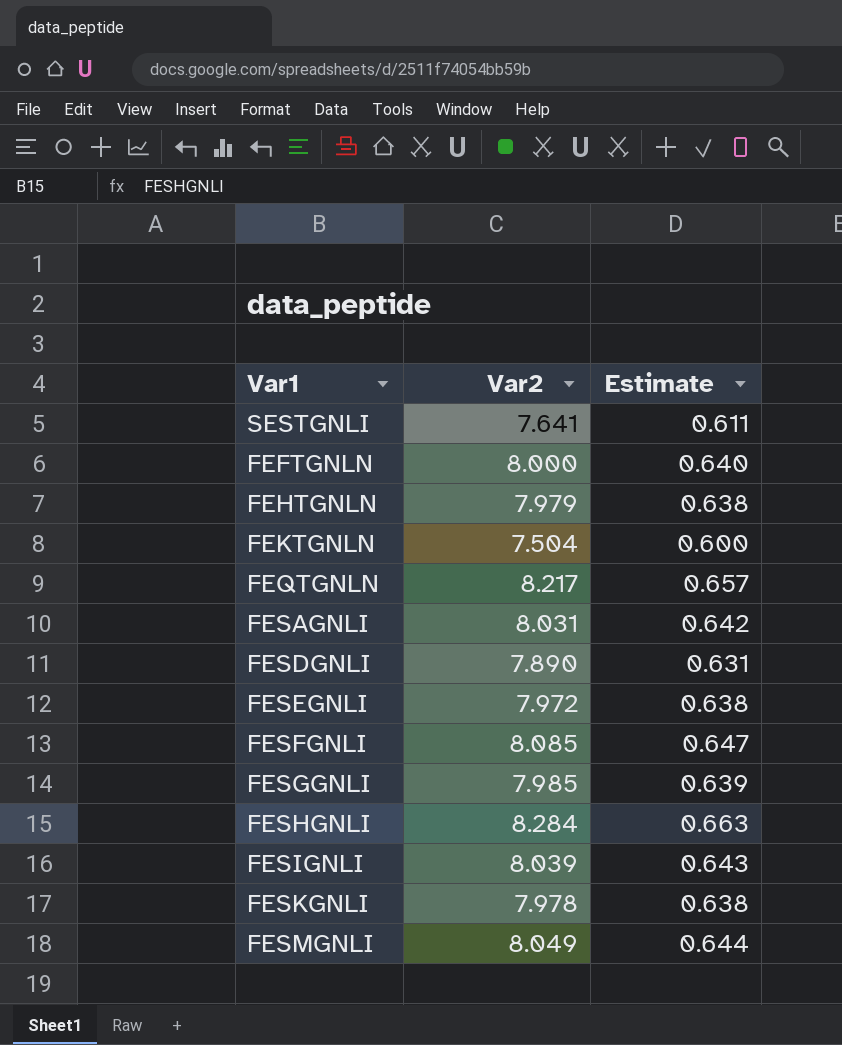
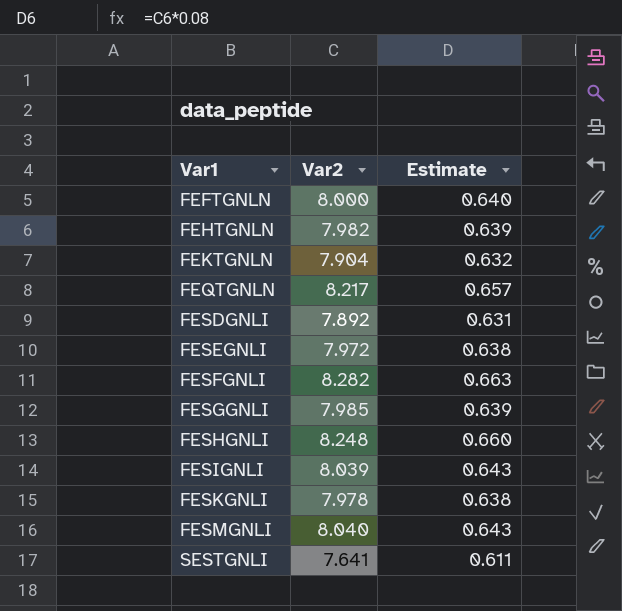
row order: none -> Var1 ascending
row FESAGNLI: 8.031 | 0.642 -> none
FEHTGNLN | Var2: 7.979 -> 7.982
FEHTGNLN | Estimate: 0.638 -> 0.639
FEKTGNLN | Var2: 7.504 -> 7.904
FEKTGNLN | Estimate: 0.600 -> 0.632
FESDGNLI | Var2: 7.890 -> 7.892
FESFGNLI | Var2: 8.085 -> 8.282
FESFGNLI | Estimate: 0.647 -> 0.663
FESHGNLI | Var2: 8.284 -> 8.248
FESHGNLI | Estimate: 0.663 -> 0.660
FESMGNLI | Var2: 8.049 -> 8.040
FESMGNLI | Estimate: 0.644 -> 0.643

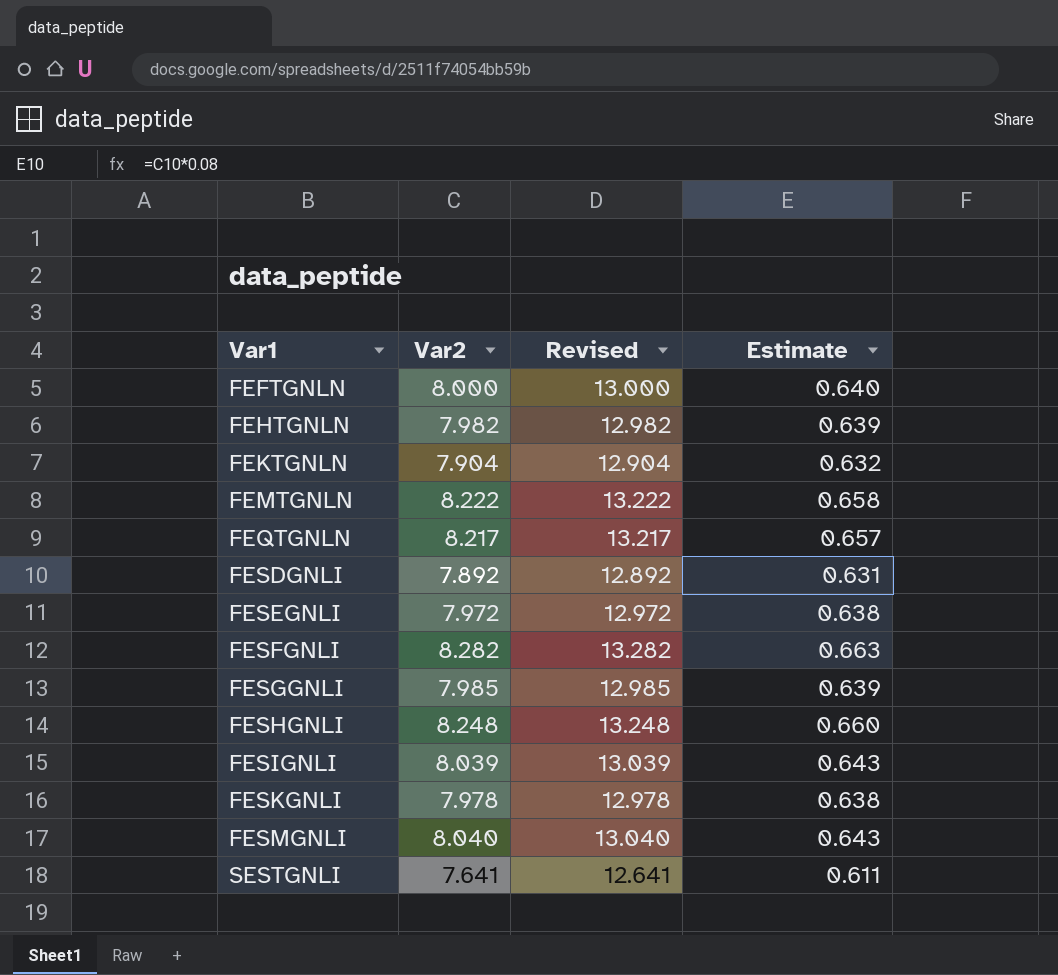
column Revised | formula: none -> [Var2] + 5
row FEMTGNLN: none -> 8.222 | 13.222 | 0.658

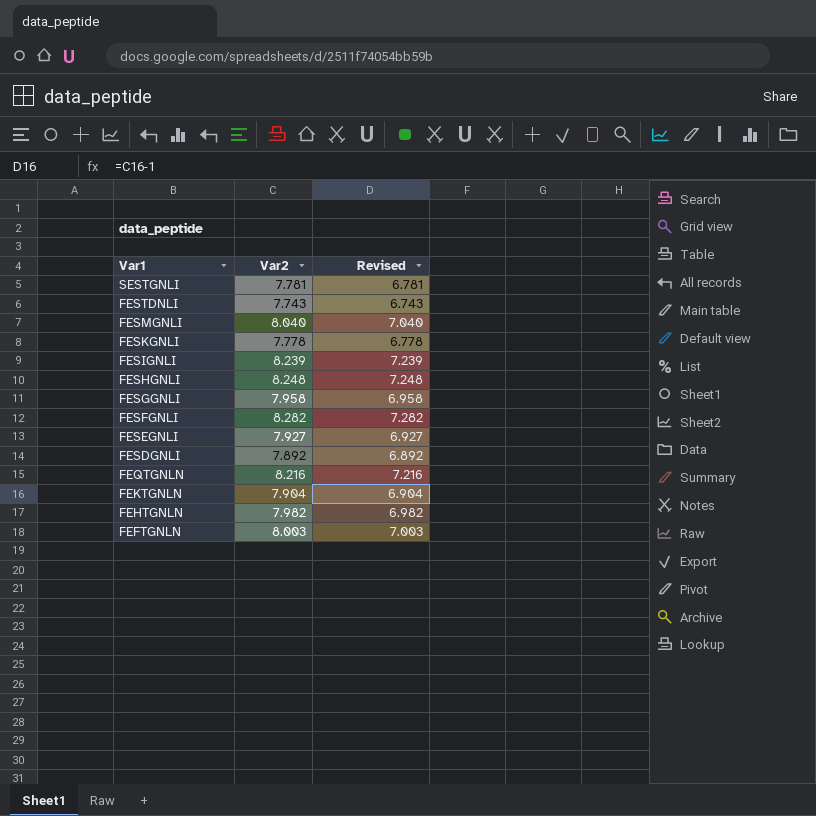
row order: Var1 ascending -> Var1 descending
column Estimate | formula: [Var2] * 0.08 -> none
column Revised | formula: [Var2] + 5 -> [Var2] - 1
row FEMTGNLN: 8.222 | 13.222 | 0.658 -> none
SESTGNLI | Var2: 7.641 -> 7.781
row FESTDNLI: none -> 7.743 | 6.743
FESKGNLI | Var2: 7.978 -> 7.778
FESIGNLI | Var2: 8.039 -> 8.239
FESGGNLI | Var2: 7.985 -> 7.958
FESEGNLI | Var2: 7.972 -> 7.927
FEQTGNLN | Var2: 8.217 -> 8.216
FEFTGNLN | Var2: 8.000 -> 8.003

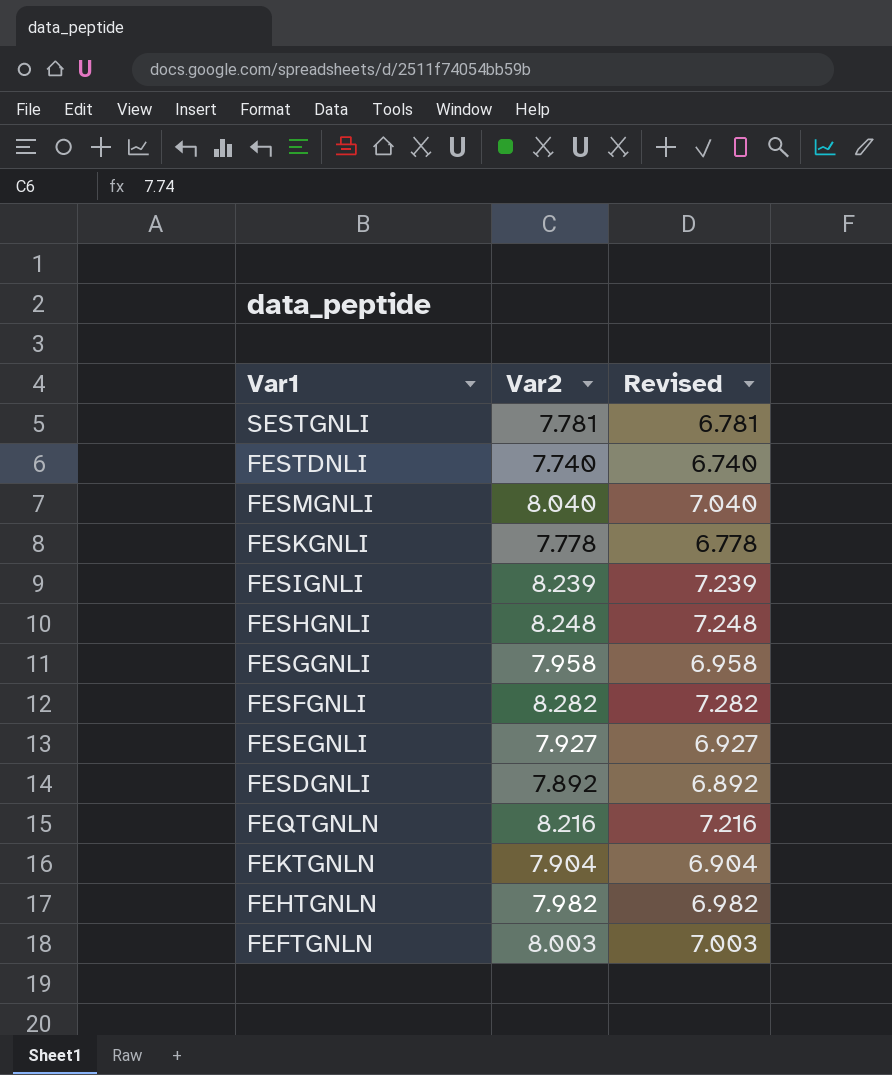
FESTDNLI | Var2: 7.743 -> 7.740
FESTDNLI | Revised: 6.743 -> 6.740

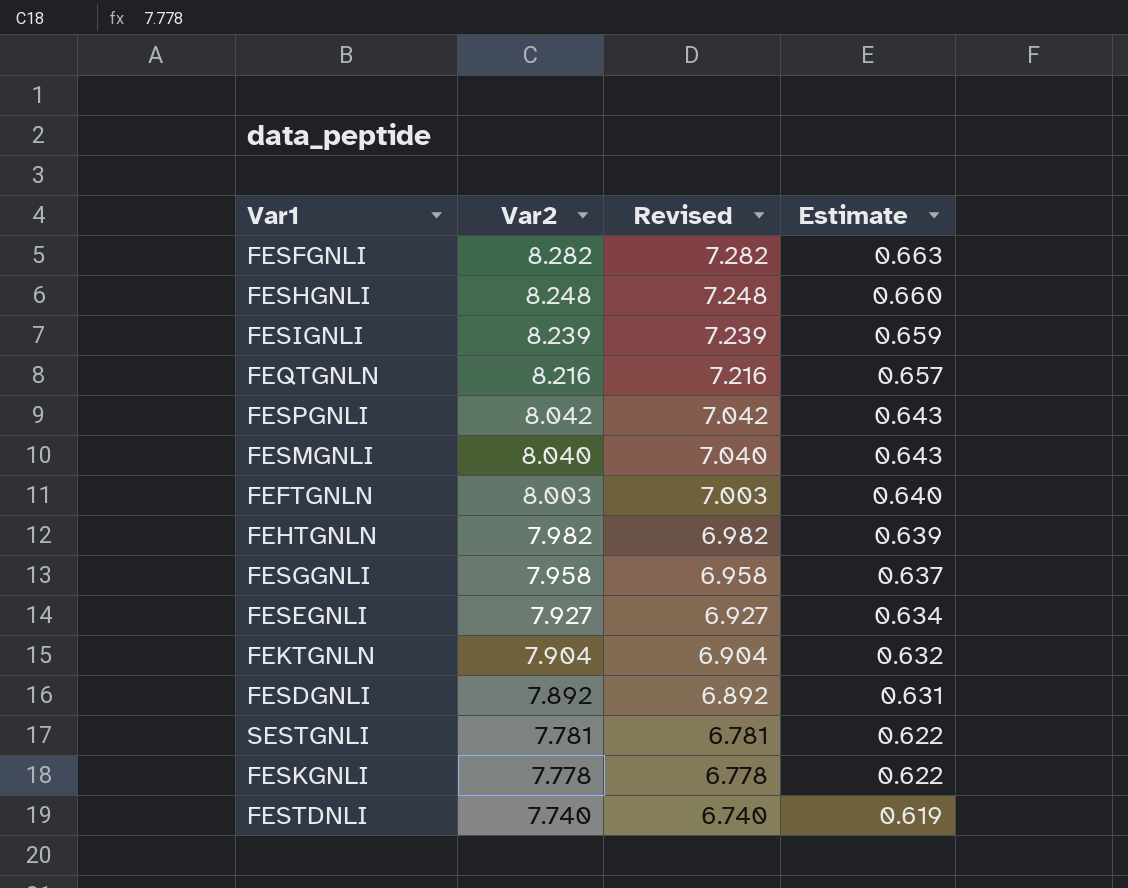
row order: Var1 descending -> Var2 descending
column Estimate | formula: none -> [Var2] * 0.08
row FESPGNLI: none -> 8.042 | 7.042 | 0.643

